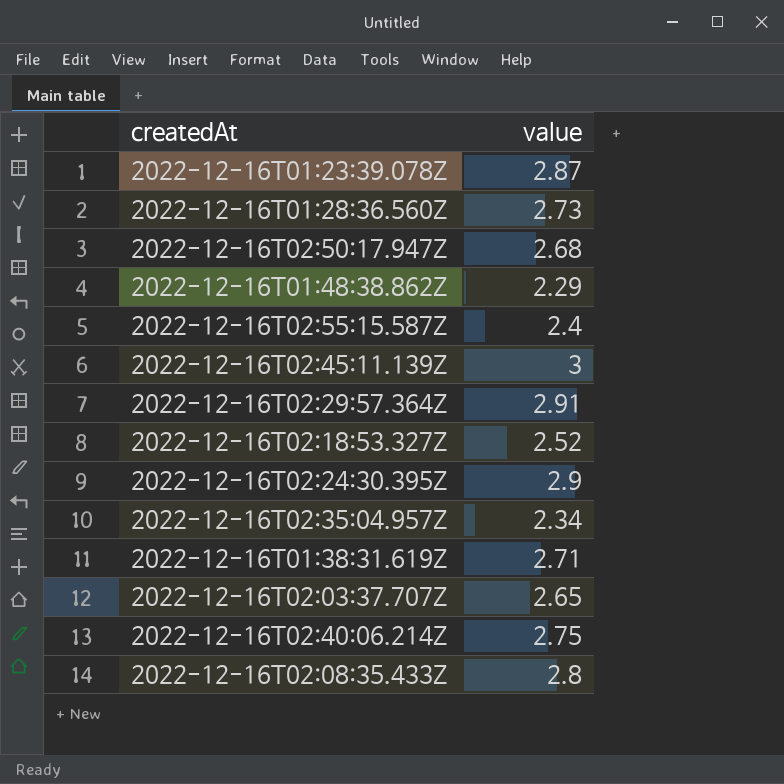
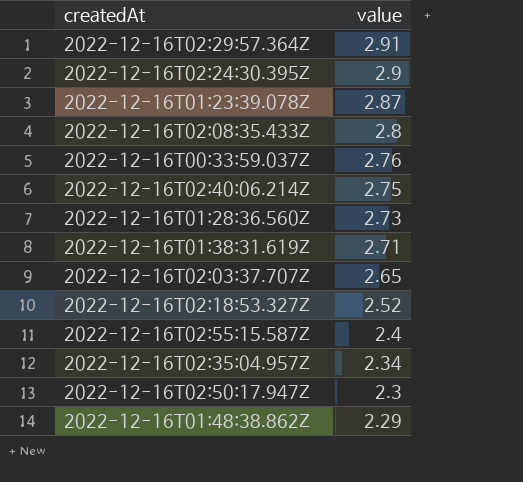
row order: none -> value descending
row 2022-12-16T02:45:11.139Z: 3 -> none
row 2022-12-16T00:33:59.037Z: none -> 2.76
2022-12-16T02:50:17.947Z | value: 2.68 -> 2.3

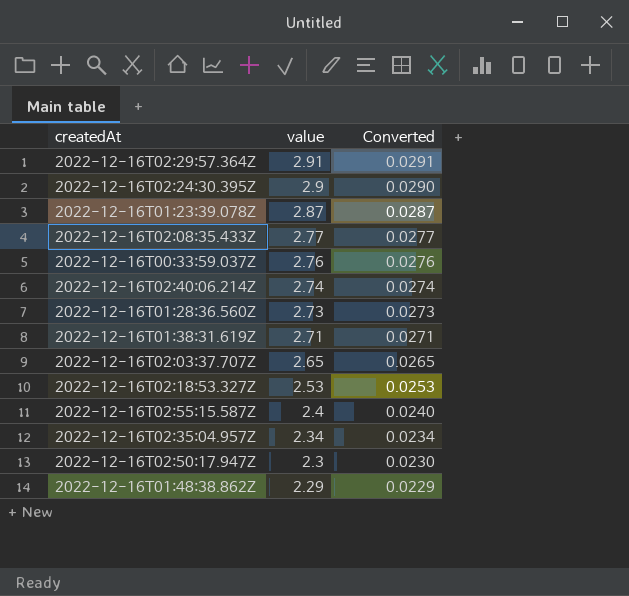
column Converted | formula: none -> [value] * 0.01
2022-12-16T02:08:35.433Z | value: 2.8 -> 2.77
2022-12-16T02:40:06.214Z | value: 2.75 -> 2.74
2022-12-16T02:18:53.327Z | value: 2.52 -> 2.53

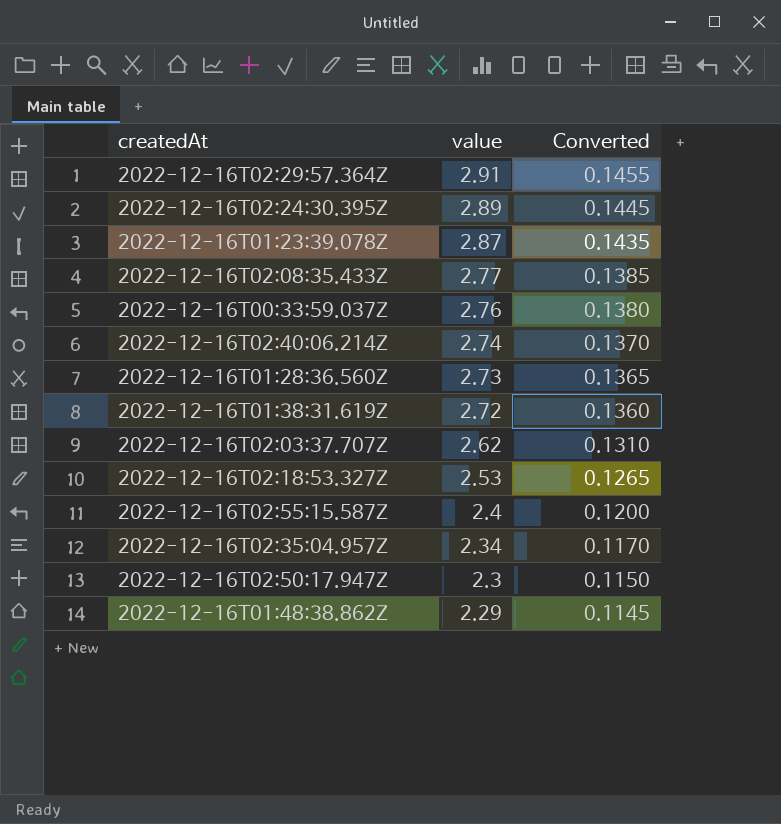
column Converted | formula: [value] * 0.01 -> [value] * 0.05
2022-12-16T02:24:30.395Z | value: 2.9 -> 2.89
2022-12-16T01:38:31.619Z | value: 2.71 -> 2.72
2022-12-16T02:03:37.707Z | value: 2.65 -> 2.62

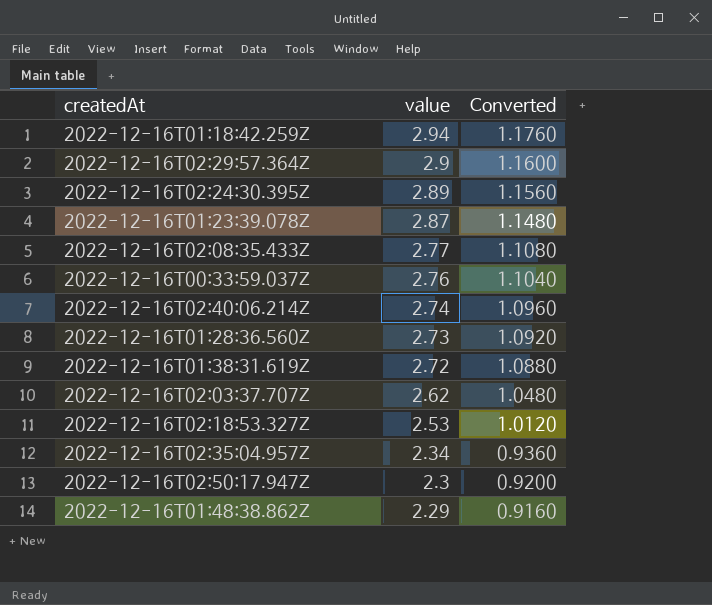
column Converted | formula: [value] * 0.05 -> [value] * 0.4
row 2022-12-16T02:55:15.587Z: 2.4 | 0.1200 -> none
row 2022-12-16T01:18:42.259Z: none -> 2.94 | 1.1760
2022-12-16T02:29:57.364Z | value: 2.91 -> 2.9

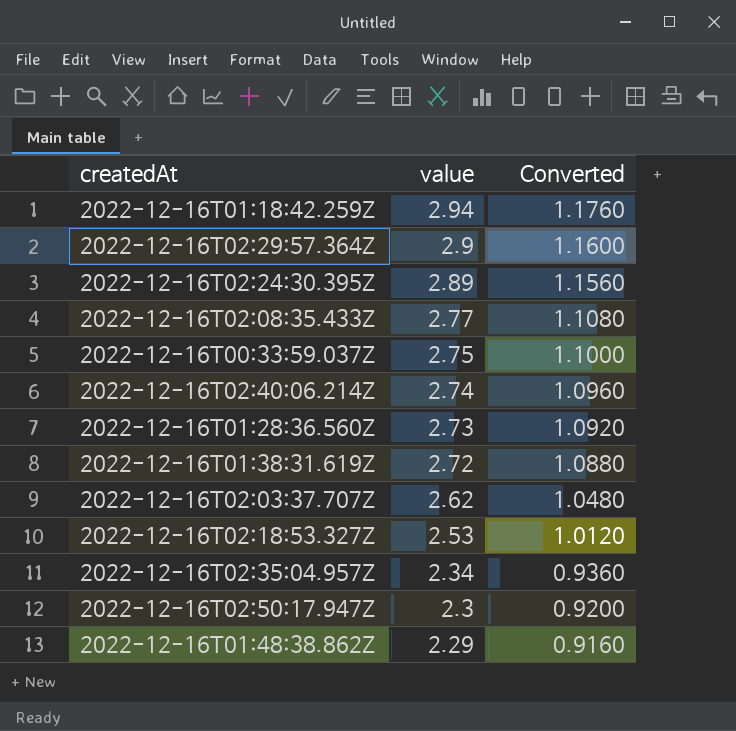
row 2022-12-16T01:23:39.078Z: 2.87 | 1.1480 -> none
2022-12-16T00:33:59.037Z | value: 2.76 -> 2.75
2022-12-16T00:33:59.037Z | Converted: 1.1040 -> 1.1000

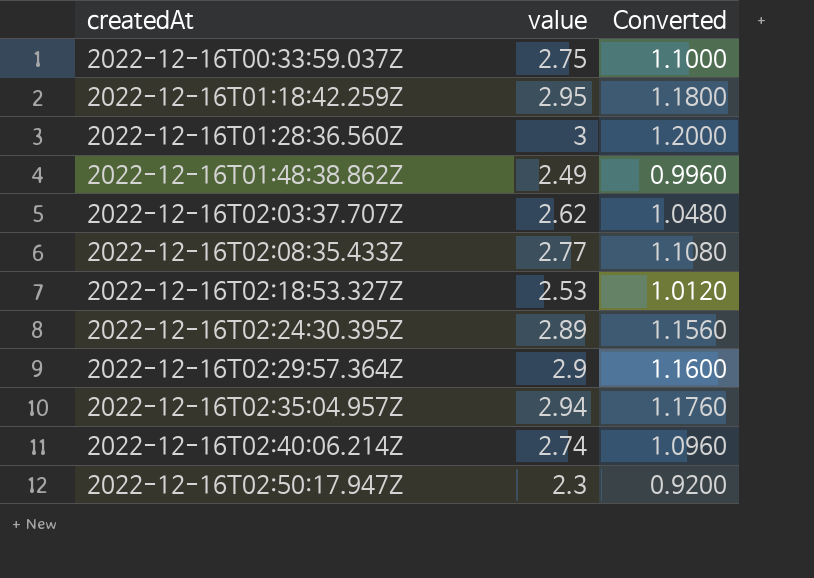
row order: value descending -> createdAt ascending
row 2022-12-16T01:38:31.619Z: 2.72 | 1.0880 -> none
2022-12-16T01:18:42.259Z | value: 2.94 -> 2.95
2022-12-16T01:18:42.259Z | Converted: 1.1760 -> 1.1800
2022-12-16T01:28:36.560Z | value: 2.73 -> 3
2022-12-16T01:28:36.560Z | Converted: 1.0920 -> 1.2000
2022-12-16T01:48:38.862Z | value: 2.29 -> 2.49
2022-12-16T01:48:38.862Z | Converted: 0.9160 -> 0.9960
2022-12-16T02:35:04.957Z | value: 2.34 -> 2.94
2022-12-16T02:35:04.957Z | Converted: 0.9360 -> 1.1760

